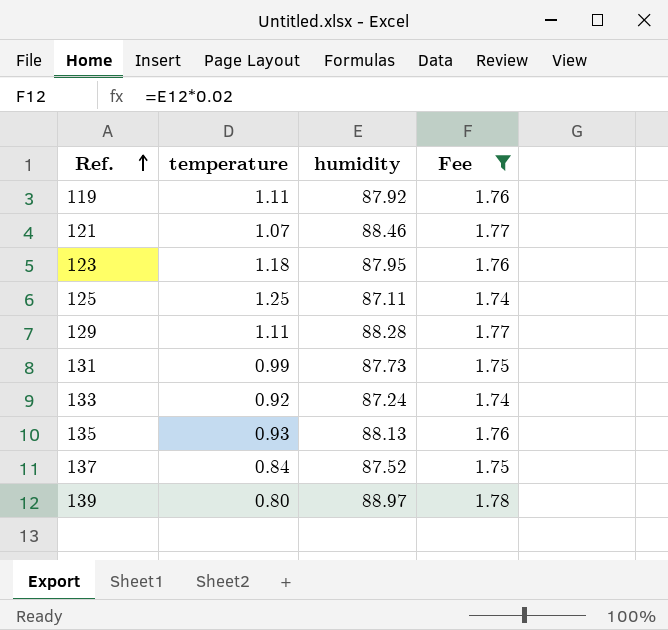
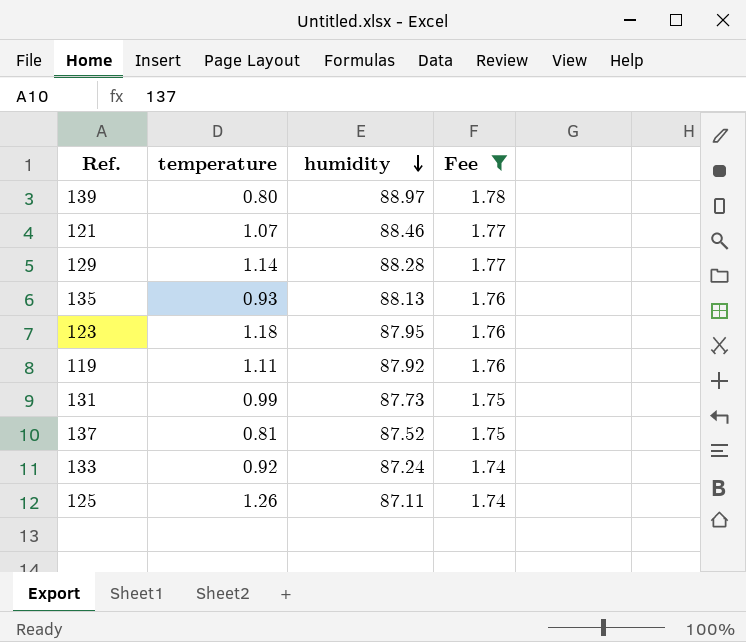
row order: Ref. ascending -> humidity descending
129 | temperature: 1.11 -> 1.14
137 | temperature: 0.84 -> 0.81
125 | temperature: 1.25 -> 1.26

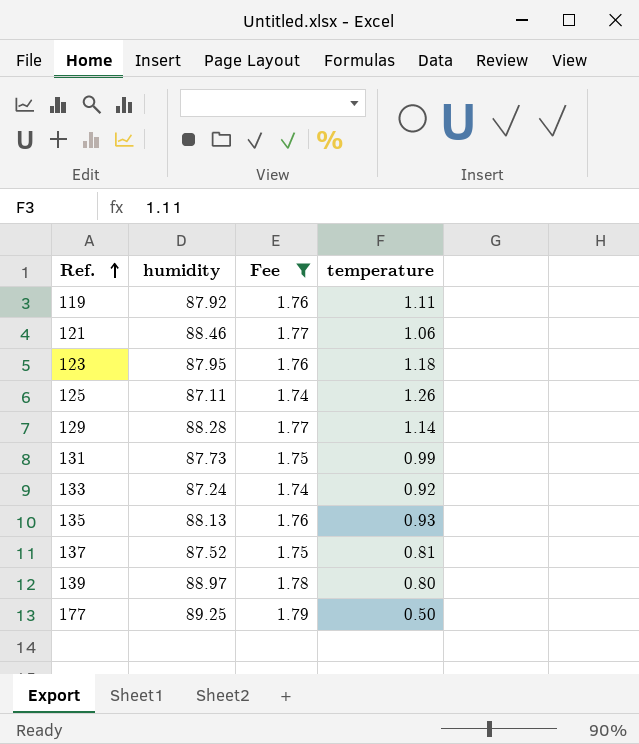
row order: humidity descending -> Ref. ascending
column temperature | position: 2 -> 4
121 | temperature: 1.07 -> 1.06
row 177: none -> 89.25 | 1.79 | 0.50

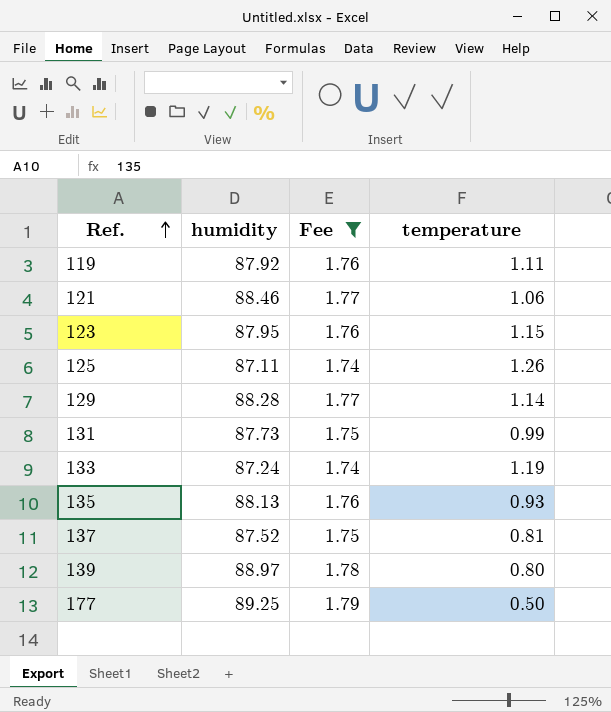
123 | temperature: 1.18 -> 1.15
133 | temperature: 0.92 -> 1.19

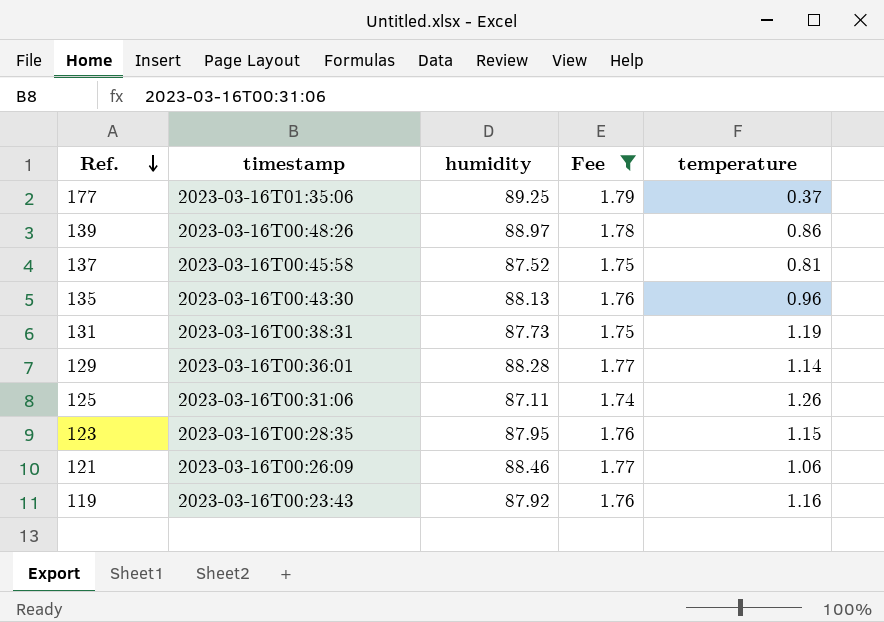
row order: Ref. ascending -> Ref. descending
column timestamp | position: none -> 2
row 133: 87.24 | 1.74 | 1.19 -> none
177 | temperature: 0.50 -> 0.37
139 | temperature: 0.80 -> 0.86
135 | temperature: 0.93 -> 0.96
131 | temperature: 0.99 -> 1.19
119 | temperature: 1.11 -> 1.16

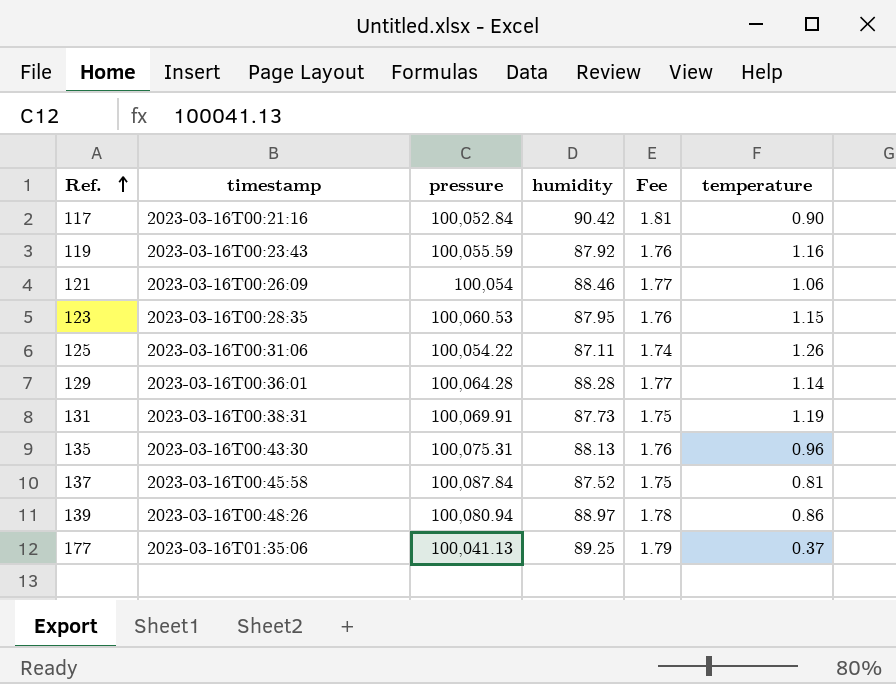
filter: Fee != 1.81 -> none
row order: Ref. descending -> Ref. ascending
column pressure | position: none -> 3

